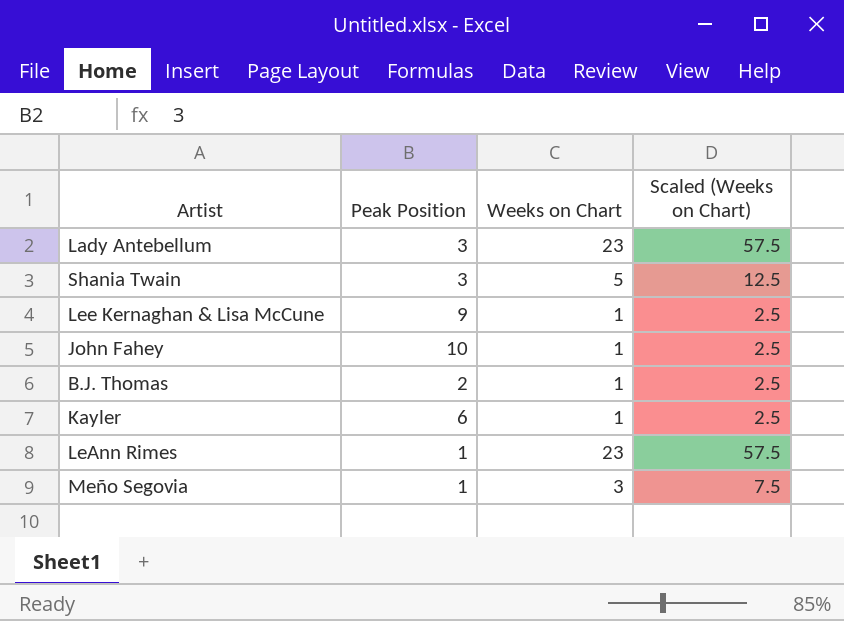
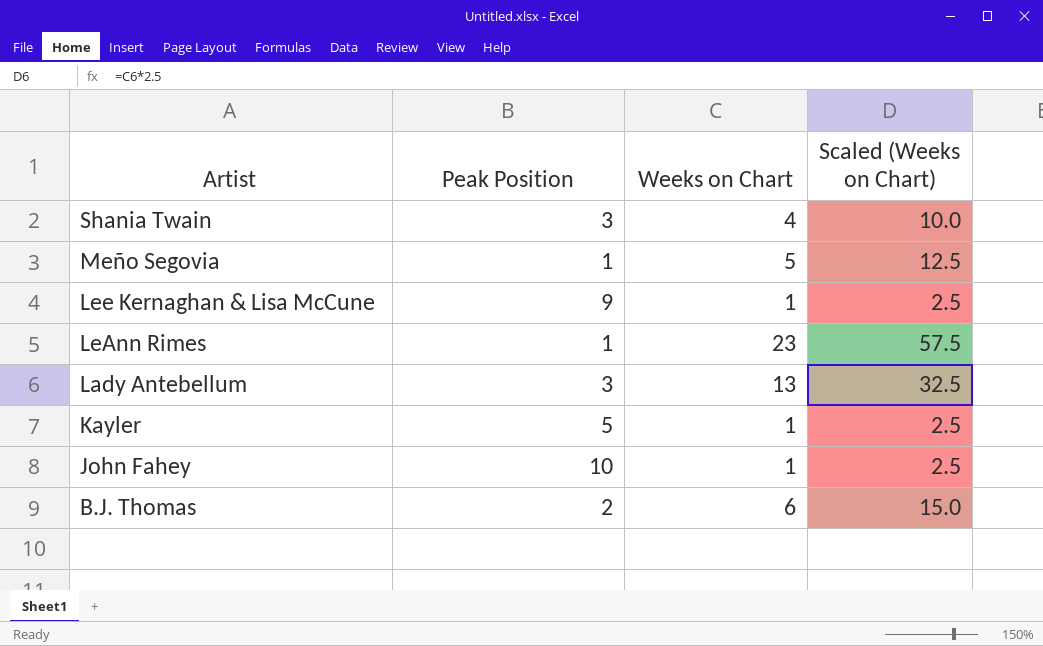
row order: none -> Artist descending
Shania Twain | Weeks on Chart: 5 -> 4
Shania Twain | Scaled (Weeks on Chart): 12.5 -> 10.0
Meño Segovia | Weeks on Chart: 3 -> 5
Meño Segovia | Scaled (Weeks on Chart): 7.5 -> 12.5
Lady Antebellum | Weeks on Chart: 23 -> 13
Lady Antebellum | Scaled (Weeks on Chart): 57.5 -> 32.5
Kayler | Peak Position: 6 -> 5
B.J. Thomas | Weeks on Chart: 1 -> 6
B.J. Thomas | Scaled (Weeks on Chart): 2.5 -> 15.0

